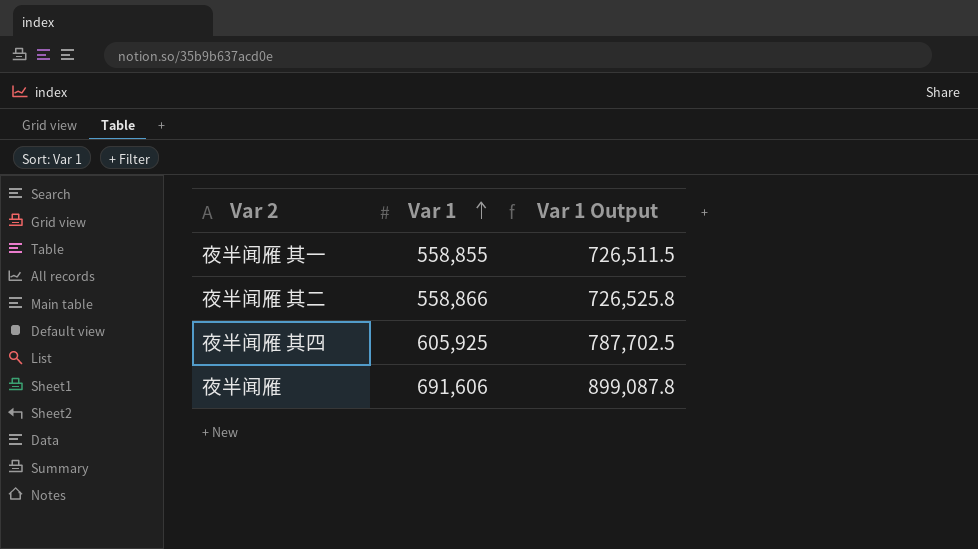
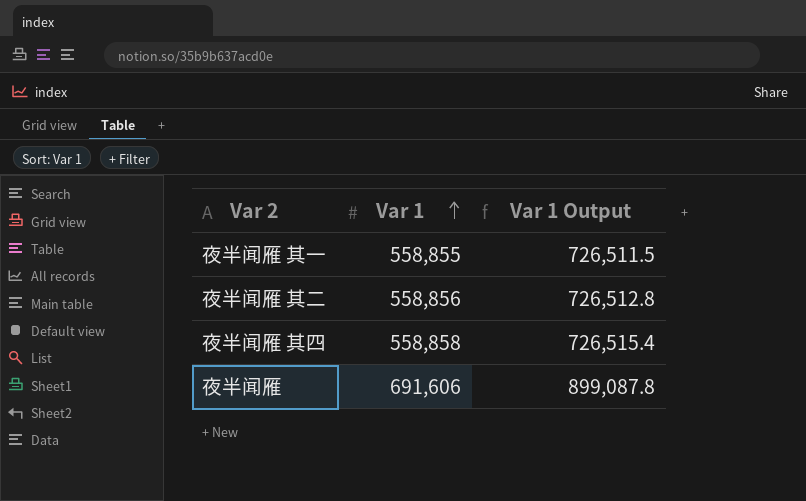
夜半闻雁 其二 | Var 1: 558,866 -> 558,856
夜半闻雁 其二 | Var 1 Output: 726,525.8 -> 726,512.8
夜半闻雁 其四 | Var 1: 605,925 -> 558,858
夜半闻雁 其四 | Var 1 Output: 787,702.5 -> 726,515.4

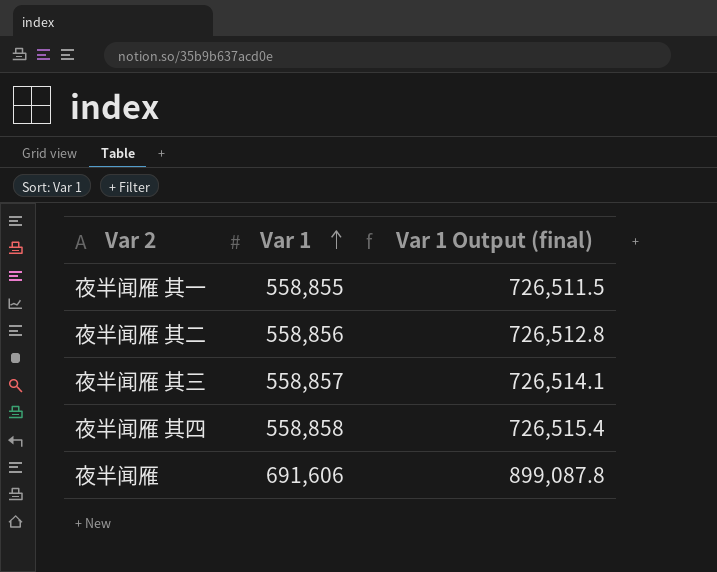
column name: Var 1 Output -> Var 1 Output (final)
row 夜半闻雁 其三: none -> 558,857 | 726,514.1

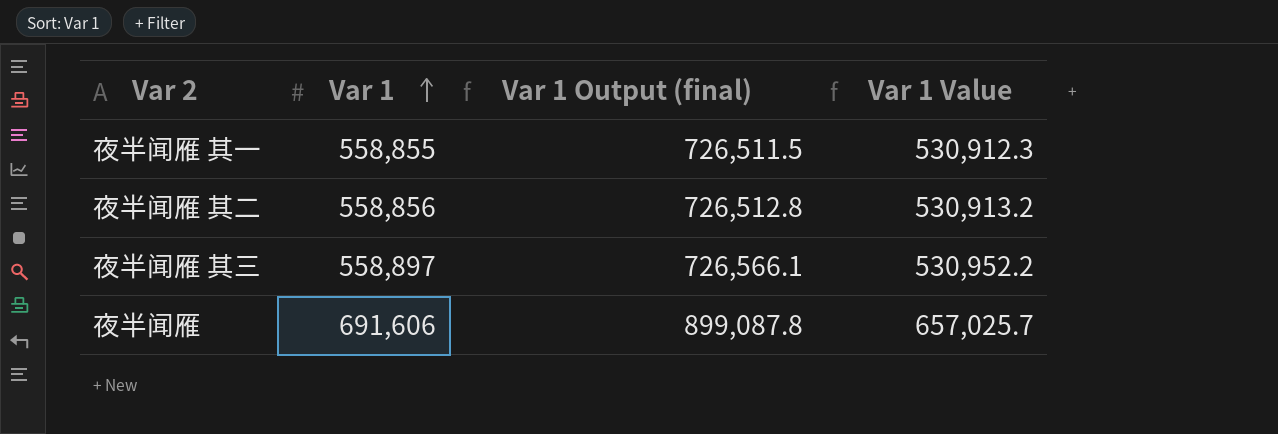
column Var 1 Value | formula: none -> [Var 1] * 0.95
row 夜半闻雁 其四: 558,858 | 726,515.4 -> none
夜半闻雁 其三 | Var 1: 558,857 -> 558,897
夜半闻雁 其三 | Var 1 Output (final): 726,514.1 -> 726,566.1

